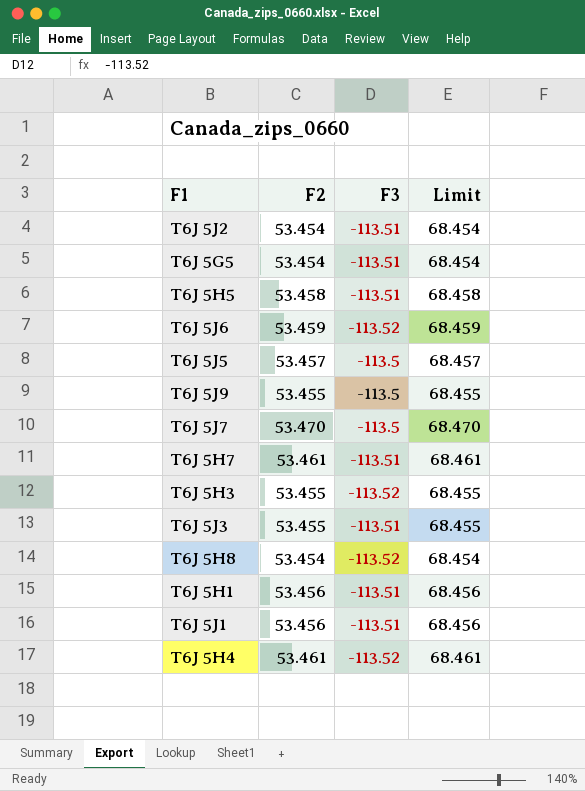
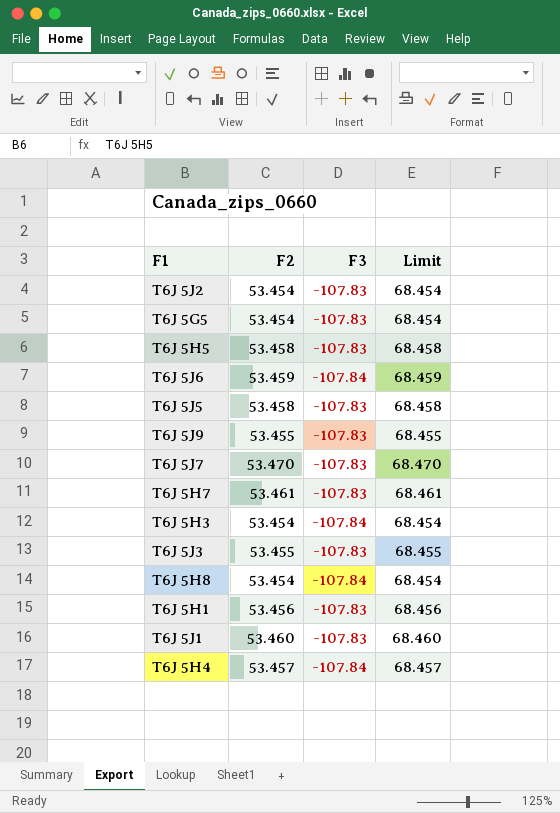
T6J 5J2 | F3: -113.51 -> -107.83
T6J 5G5 | F3: -113.51 -> -107.83
T6J 5H5 | F3: -113.51 -> -107.83
T6J 5J6 | F3: -113.52 -> -107.84
T6J 5J5 | F2: 53.457 -> 53.458
T6J 5J5 | F3: -113.5 -> -107.83
T6J 5J5 | Limit: 68.457 -> 68.458
T6J 5J9 | F3: -113.5 -> -107.83
T6J 5J7 | F3: -113.5 -> -107.83
T6J 5H7 | F3: -113.51 -> -107.83
T6J 5H3 | F2: 53.455 -> 53.454
T6J 5H3 | F3: -113.52 -> -107.84
T6J 5H3 | Limit: 68.455 -> 68.454
T6J 5J3 | F3: -113.51 -> -107.83
T6J 5H8 | F3: -113.52 -> -107.84
T6J 5H1 | F3: -113.51 -> -107.83
T6J 5J1 | F2: 53.456 -> 53.460
T6J 5J1 | F3: -113.51 -> -107.83
T6J 5J1 | Limit: 68.456 -> 68.460
T6J 5H4 | F2: 53.461 -> 53.457
T6J 5H4 | F3: -113.52 -> -107.84
T6J 5H4 | Limit: 68.461 -> 68.457

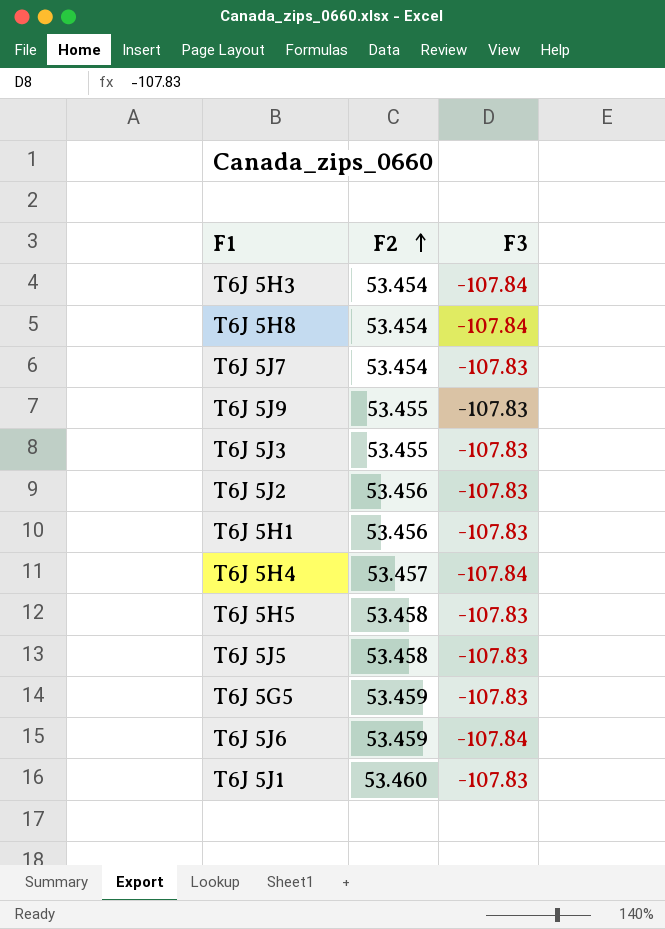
row order: none -> F2 ascending
column Limit | formula: [F2] + 15 -> none
row T6J 5H7: 53.461 | -107.83 | 68.461 -> none
T6J 5J7 | F2: 53.470 -> 53.454
T6J 5J2 | F2: 53.454 -> 53.456
T6J 5G5 | F2: 53.454 -> 53.459

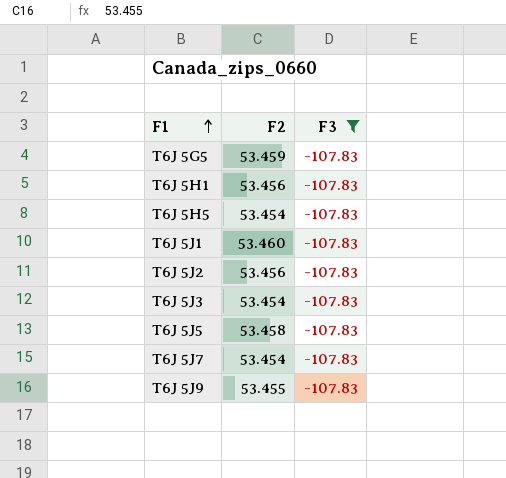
filter: none -> F3 = -107.83
row order: F2 ascending -> F1 ascending
T6J 5H5 | F2: 53.458 -> 53.454
T6J 5J3 | F2: 53.455 -> 53.454

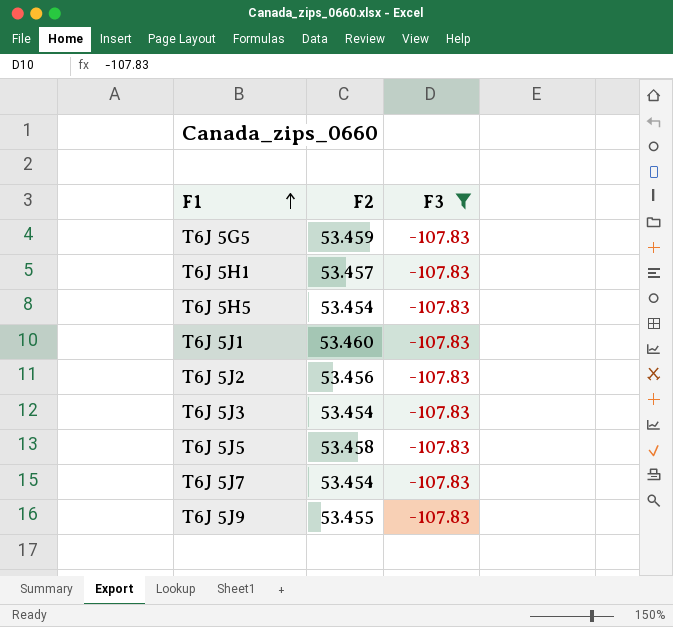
T6J 5H1 | F2: 53.456 -> 53.457

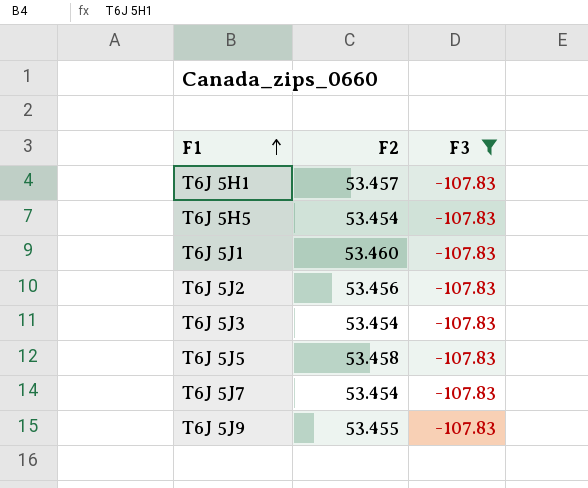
row T6J 5G5: 53.459 | -107.83 -> none

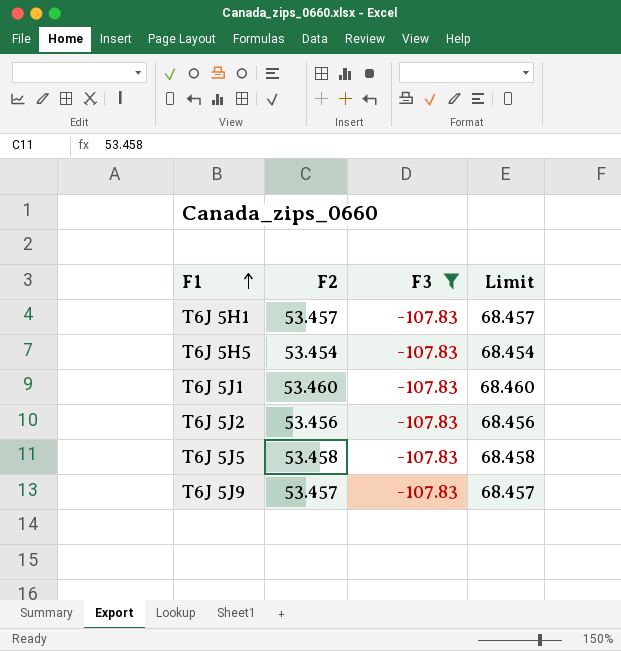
column Limit | formula: none -> [F2] + 15
row T6J 5J3: 53.454 | -107.83 -> none
row T6J 5J7: 53.454 | -107.83 -> none
T6J 5J9 | F2: 53.455 -> 53.457

